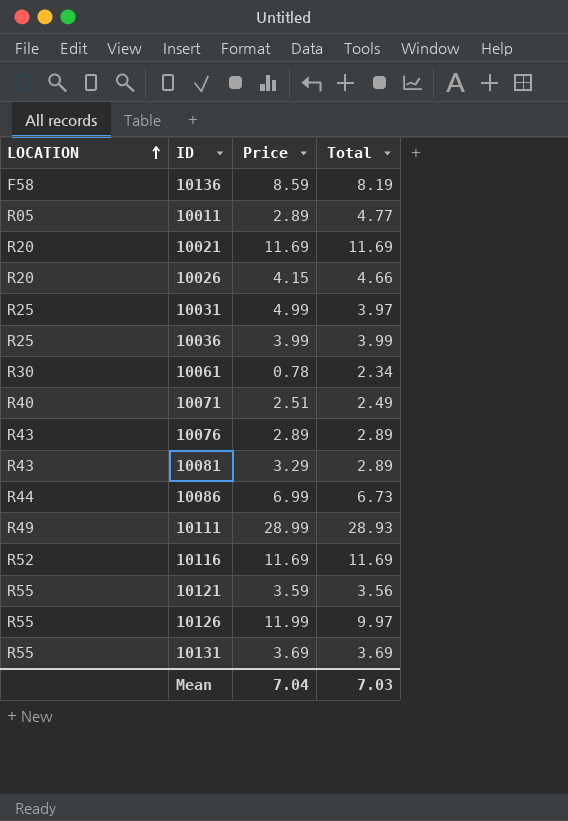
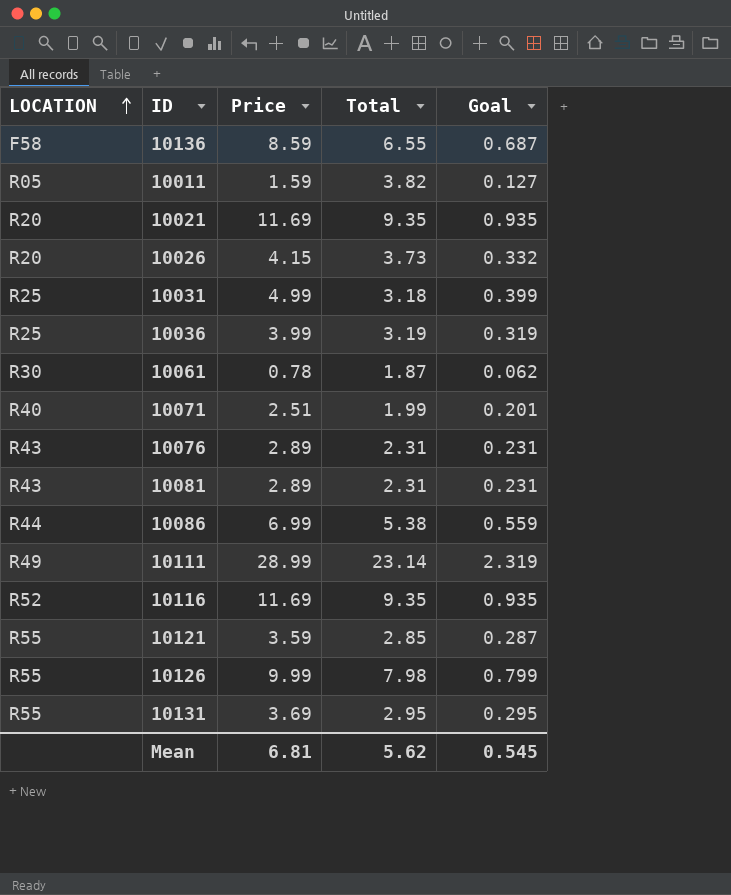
column Goal | formula: none -> [Price] * 0.08
10136 | Total: 8.19 -> 6.55
10011 | Price: 2.89 -> 1.59
10011 | Total: 4.77 -> 3.82
10021 | Total: 11.69 -> 9.35
10026 | Total: 4.66 -> 3.73
10031 | Total: 3.97 -> 3.18
10036 | Total: 3.99 -> 3.19
10061 | Total: 2.34 -> 1.87
10071 | Total: 2.49 -> 1.99
10076 | Total: 2.89 -> 2.31
10081 | Price: 3.29 -> 2.89
10081 | Total: 2.89 -> 2.31
10086 | Total: 6.73 -> 5.38
10111 | Total: 28.93 -> 23.14
10116 | Total: 11.69 -> 9.35
10121 | Total: 3.56 -> 2.85
10126 | Price: 11.99 -> 9.99
10126 | Total: 9.97 -> 7.98
10131 | Total: 3.69 -> 2.95
Mean | Price: 7.04 -> 6.81
Mean | Total: 7.03 -> 5.62

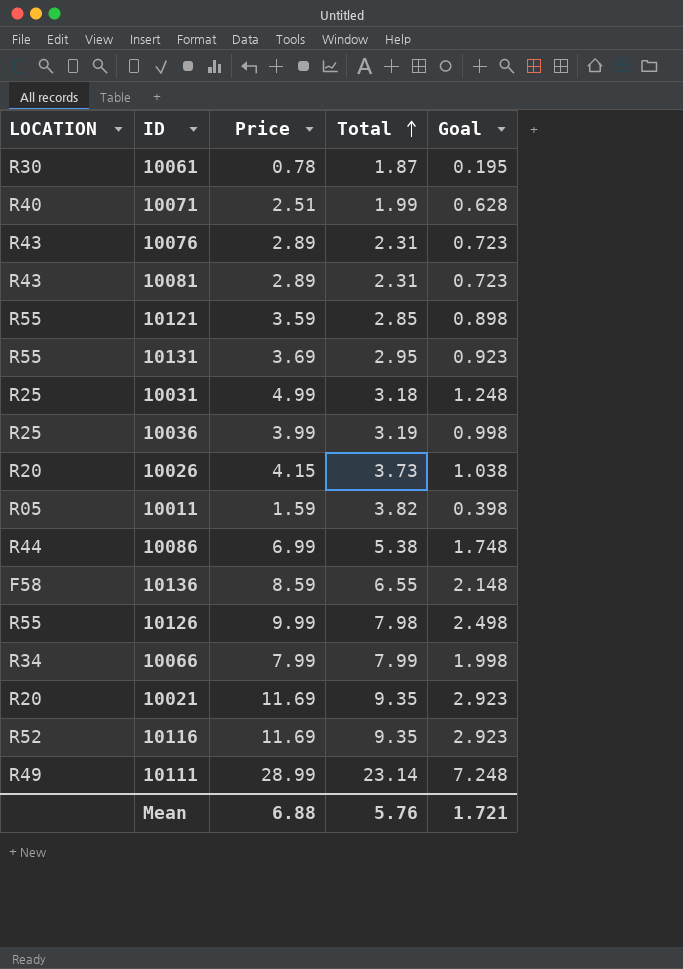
row order: LOCATION ascending -> Total ascending
column Goal | formula: [Price] * 0.08 -> [Price] * 0.25
row 10066: none -> R34 | 7.99 | 7.99 | 1.998
Mean | Price: 6.81 -> 6.88
Mean | Total: 5.62 -> 5.76
Mean | Goal: 0.545 -> 1.721

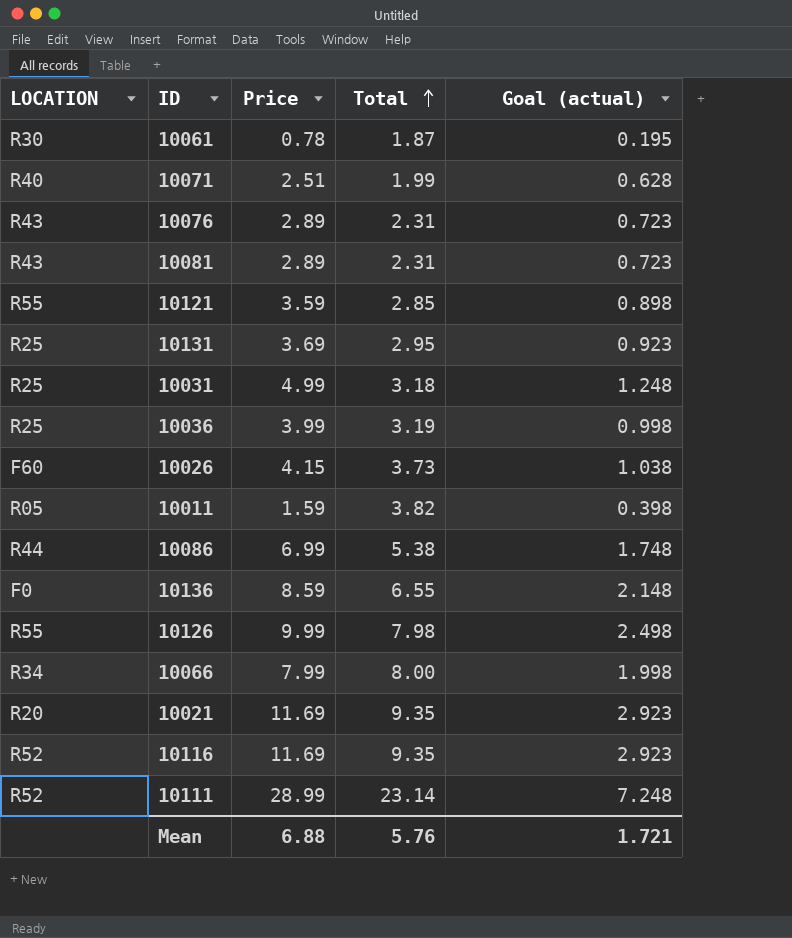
column name: Goal -> Goal (actual)
10131 | LOCATION: R55 -> R25
10026 | LOCATION: R20 -> F60
10136 | LOCATION: F58 -> F0
10066 | Total: 7.99 -> 8.00
10111 | LOCATION: R49 -> R52

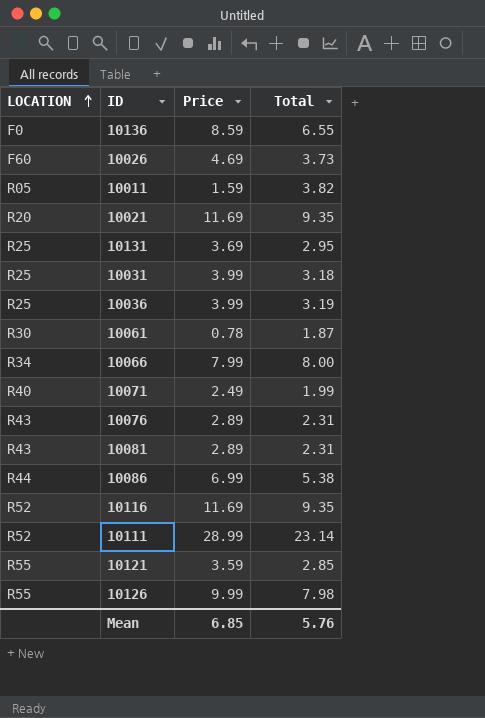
row order: Total ascending -> LOCATION ascending
column Goal (actual) | formula: [Price] * 0.25 -> none
10026 | Price: 4.15 -> 4.69
10031 | Price: 4.99 -> 3.99
10071 | Price: 2.51 -> 2.49
Mean | Price: 6.88 -> 6.85

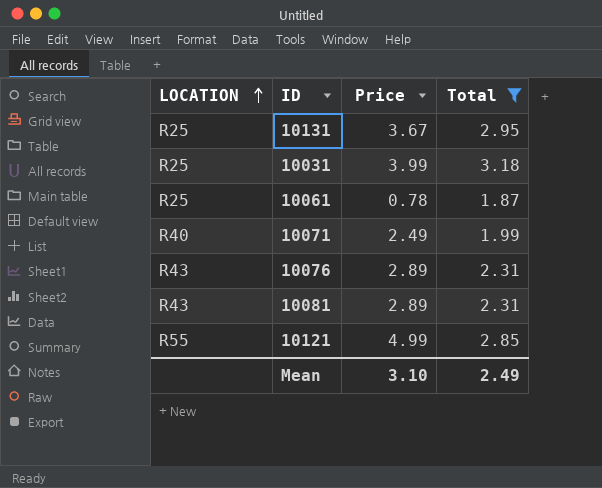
filter: none -> Total <= 3.18
10131 | Price: 3.69 -> 3.67
10061 | LOCATION: R30 -> R25
10121 | Price: 3.59 -> 4.99
Mean | Price: 6.85 -> 3.10
Mean | Total: 5.76 -> 2.49

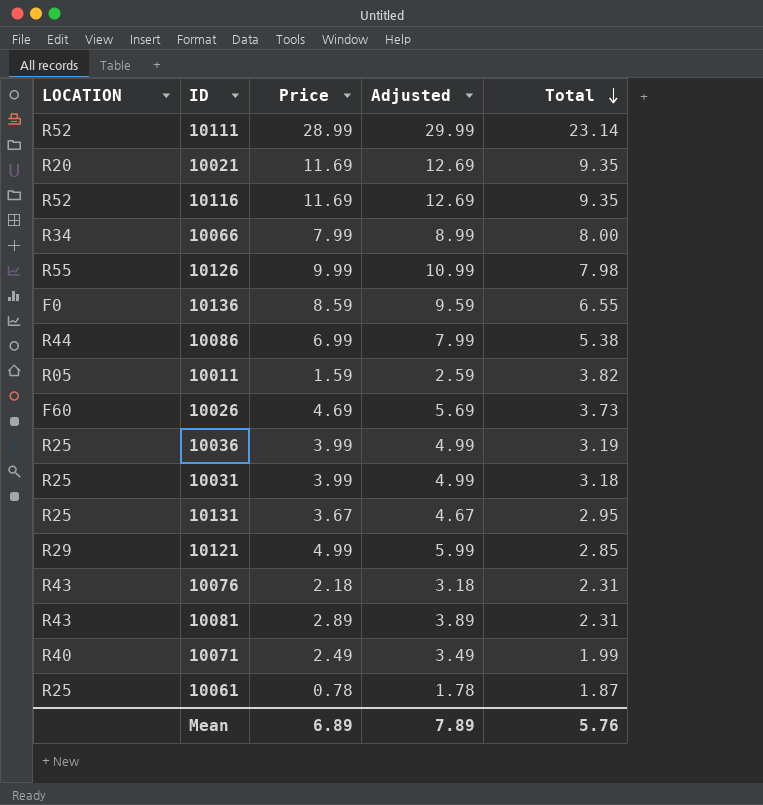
filter: Total <= 3.18 -> none
row order: LOCATION ascending -> Total descending
column Adjusted | formula: none -> [Price] + 1
10121 | LOCATION: R55 -> R29
10076 | Price: 2.89 -> 2.18
Mean | Price: 3.10 -> 6.89
Mean | Total: 2.49 -> 5.76

